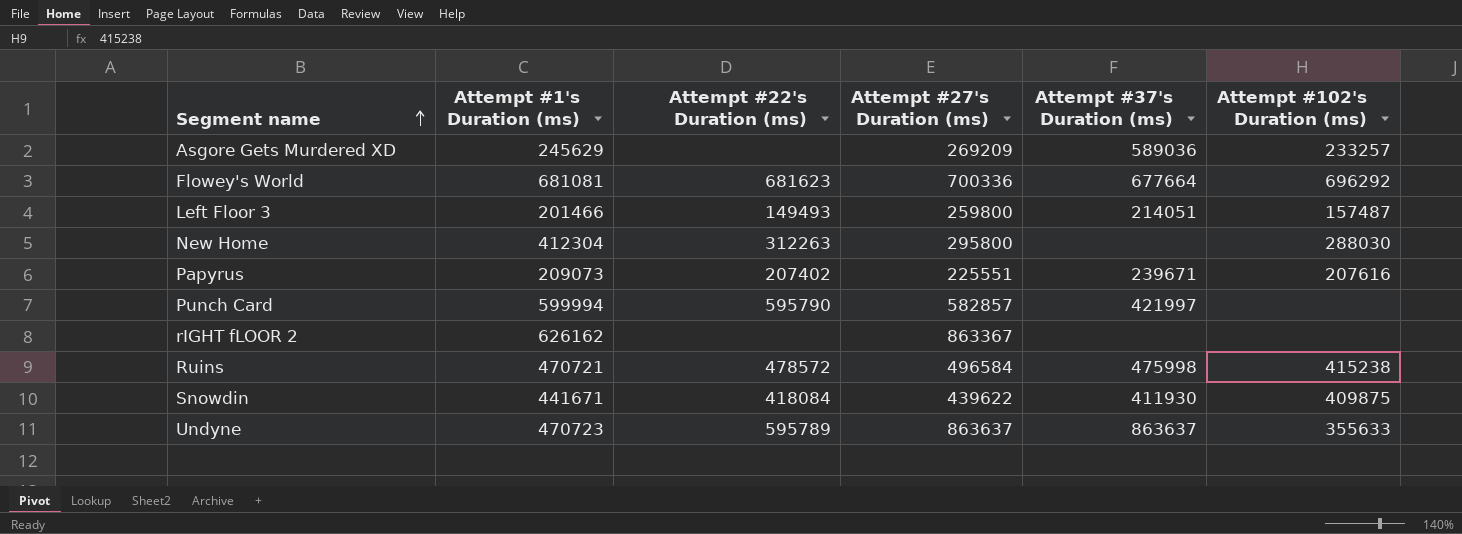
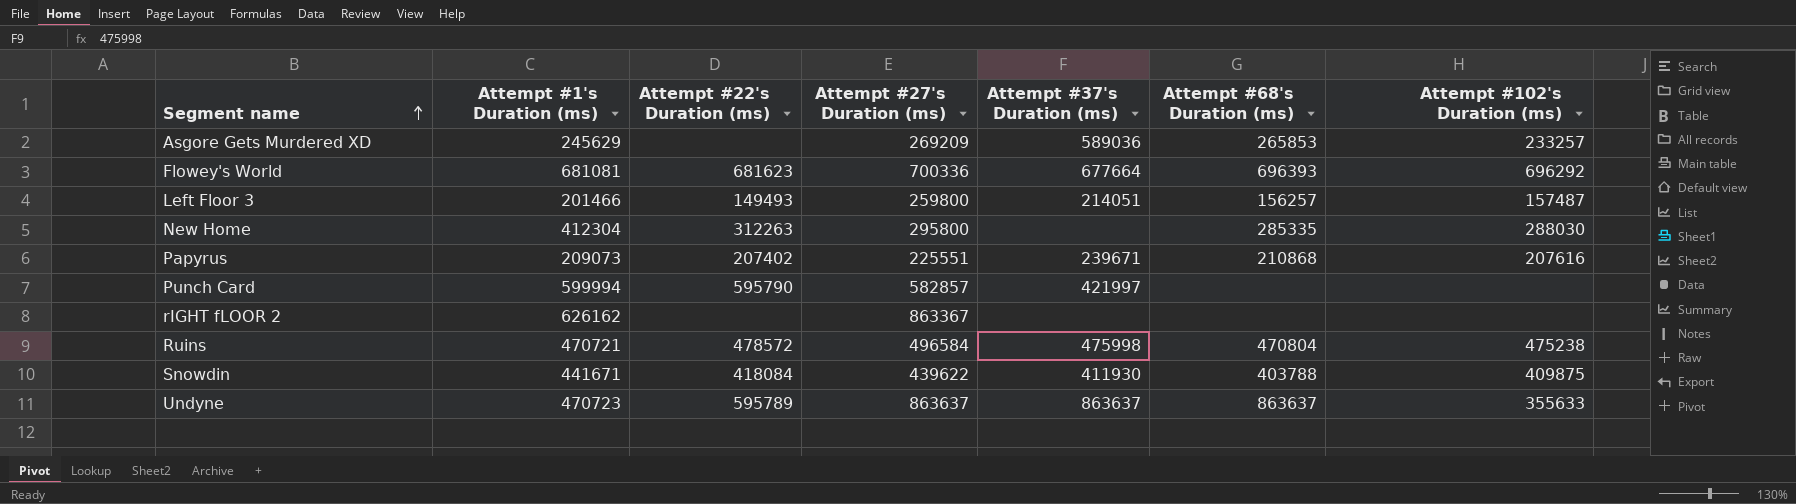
column Attempt #68's Duration (ms) | position: none -> 6
Ruins | Attempt #102's Duration (ms): 415238 -> 475238

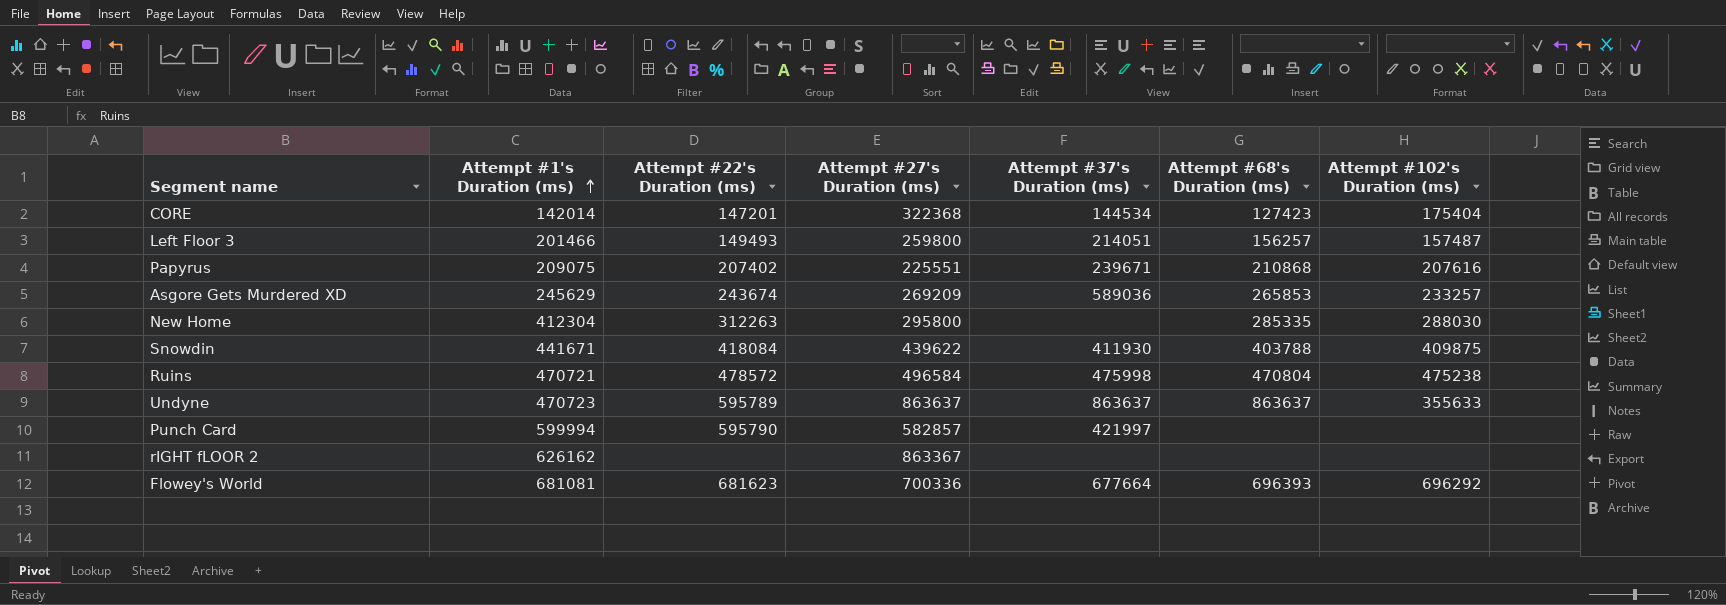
row order: Segment name ascending -> Attempt #1's Duration (ms) ascending
row CORE: none -> 142014 | 147201 | 322368 | 144534 | 127423 | 175404
Papyrus | Attempt #1's Duration (ms): 209073 -> 209075
Asgore Gets Murdered XD | Attempt #22's Duration (ms): none -> 243674

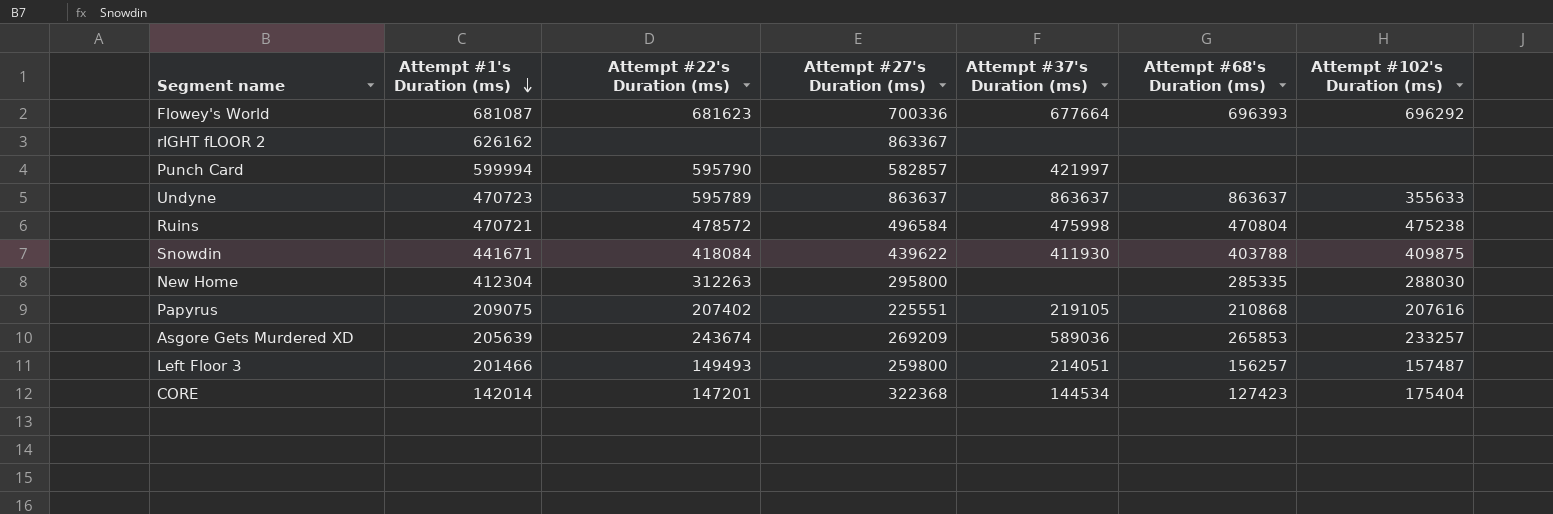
row order: Attempt #1's Duration (ms) ascending -> Attempt #1's Duration (ms) descending
Flowey's World | Attempt #1's Duration (ms): 681081 -> 681087
Papyrus | Attempt #37's Duration (ms): 239671 -> 219105
Asgore Gets Murdered XD | Attempt #1's Duration (ms): 245629 -> 205639

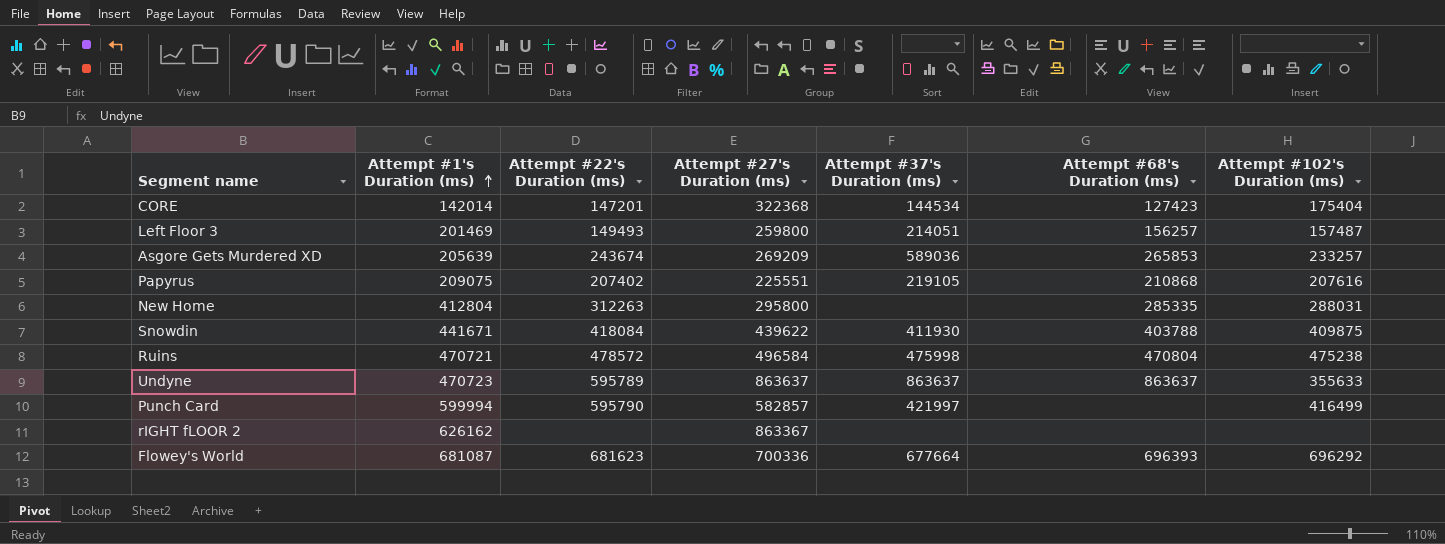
row order: Attempt #1's Duration (ms) descending -> Attempt #1's Duration (ms) ascending
Left Floor 3 | Attempt #1's Duration (ms): 201466 -> 201469
New Home | Attempt #1's Duration (ms): 412304 -> 412804
New Home | Attempt #102's Duration (ms): 288030 -> 288031
Punch Card | Attempt #102's Duration (ms): none -> 416499

